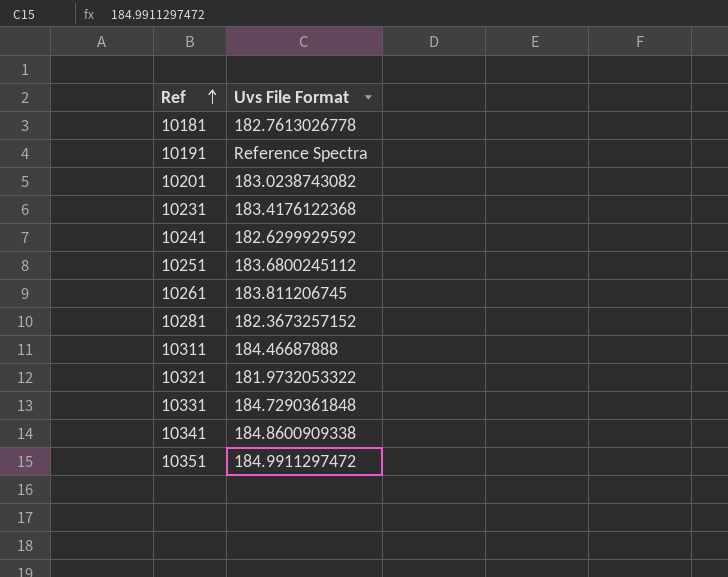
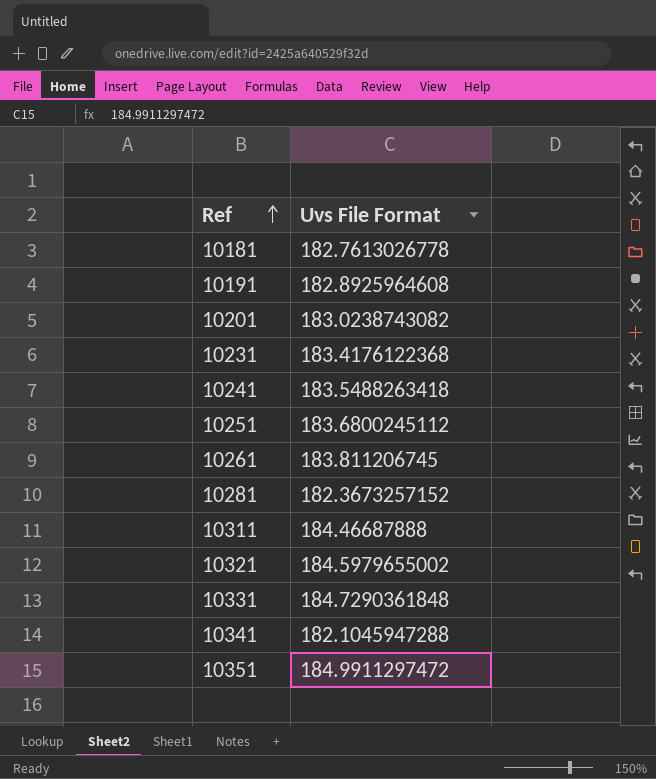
10191 | Uvs File Format: Reference Spectra -> 182.8925964608
10241 | Uvs File Format: 182.6299929592 -> 183.5488263418
10321 | Uvs File Format: 181.9732053322 -> 184.5979655002
10341 | Uvs File Format: 184.8600909338 -> 182.1045947288

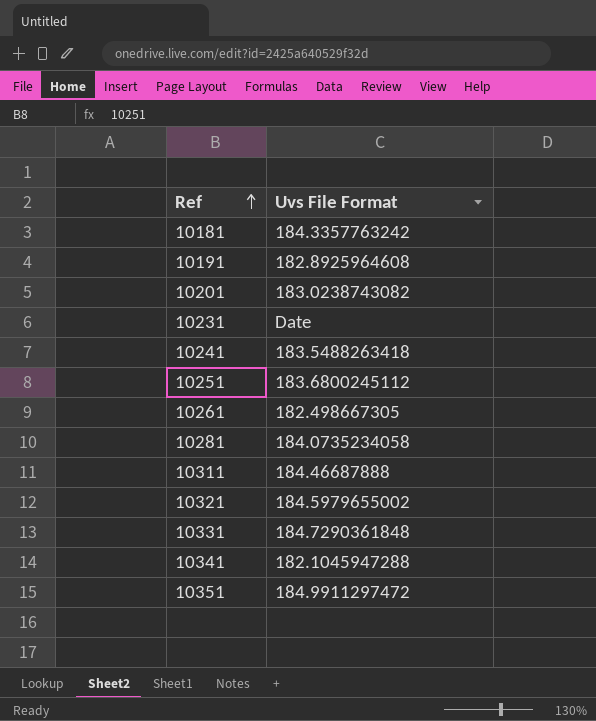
10181 | Uvs File Format: 182.7613026778 -> 184.3357763242
10231 | Uvs File Format: 183.4176122368 -> Date
10261 | Uvs File Format: 183.811206745 -> 182.498667305
10281 | Uvs File Format: 182.3673257152 -> 184.0735234058

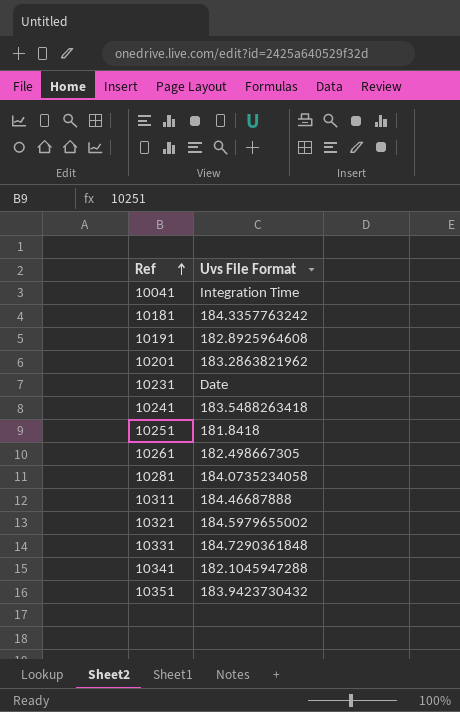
row 10041: none -> Integration Time
10201 | Uvs File Format: 183.0238743082 -> 183.2863821962
10251 | Uvs File Format: 183.6800245112 -> 181.8418
10351 | Uvs File Format: 184.9911297472 -> 183.9423730432

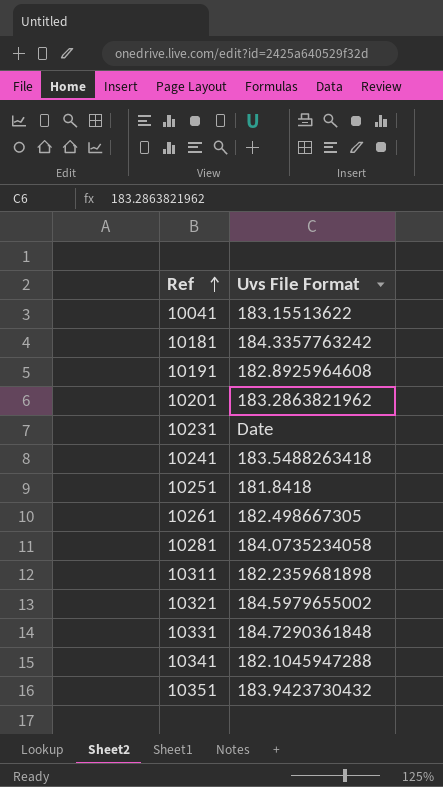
10041 | Uvs File Format: Integration Time -> 183.15513622
10311 | Uvs File Format: 184.46687888 -> 182.2359681898

